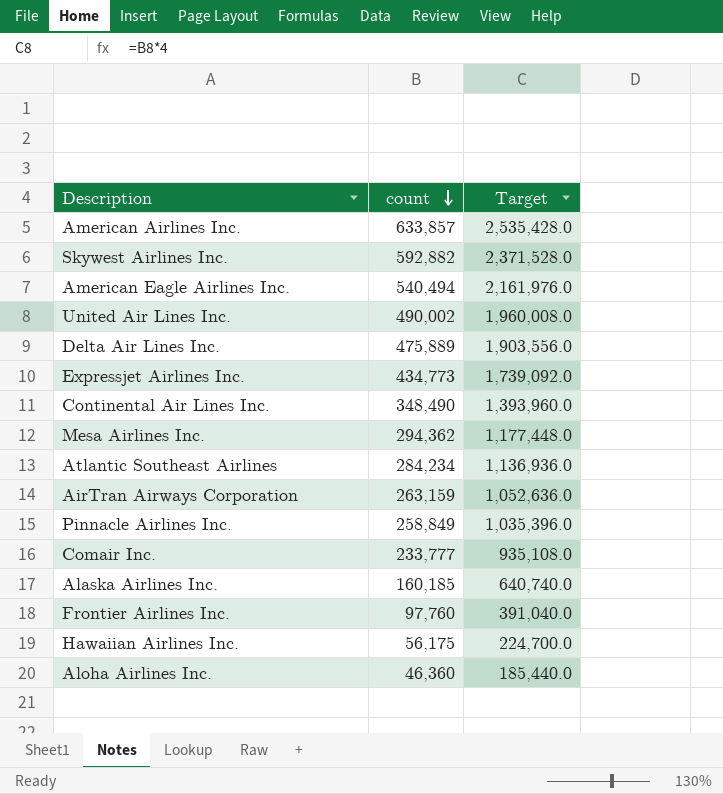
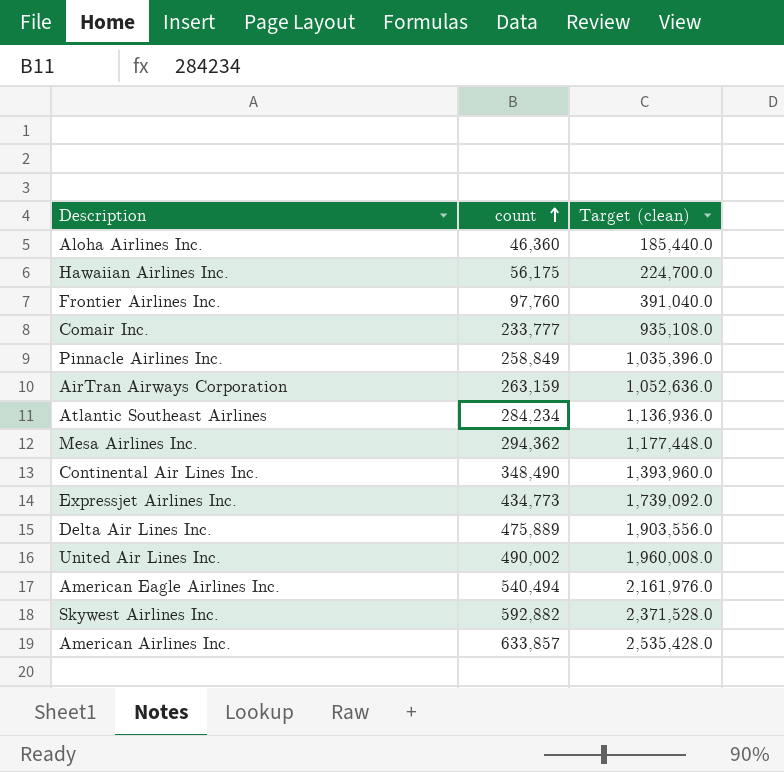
row order: count descending -> count ascending
column name: Target -> Target (clean)
row Alaska Airlines Inc.: 160,185 | 640,740.0 -> none

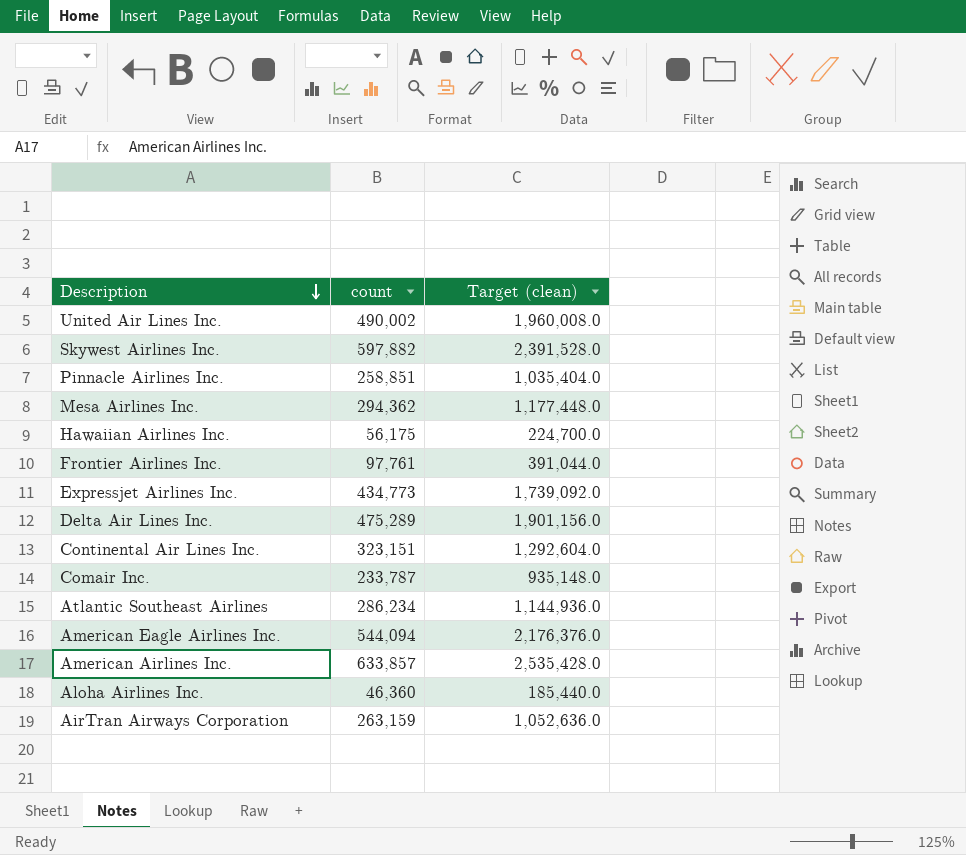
row order: count ascending -> Description descending
Skywest Airlines Inc. | count: 592,882 -> 597,882
Skywest Airlines Inc. | Target (clean): 2,371,528.0 -> 2,391,528.0
Pinnacle Airlines Inc. | count: 258,849 -> 258,851
Pinnacle Airlines Inc. | Target (clean): 1,035,396.0 -> 1,035,404.0
Frontier Airlines Inc. | count: 97,760 -> 97,761
Frontier Airlines Inc. | Target (clean): 391,040.0 -> 391,044.0
Delta Air Lines Inc. | count: 475,889 -> 475,289
Delta Air Lines Inc. | Target (clean): 1,903,556.0 -> 1,901,156.0
Continental Air Lines Inc. | count: 348,490 -> 323,151
Continental Air Lines Inc. | Target (clean): 1,393,960.0 -> 1,292,604.0
Comair Inc. | count: 233,777 -> 233,787
Comair Inc. | Target (clean): 935,108.0 -> 935,148.0
Atlantic Southeast Airlines | count: 284,234 -> 286,234
Atlantic Southeast Airlines | Target (clean): 1,136,936.0 -> 1,144,936.0
American Eagle Airlines Inc. | count: 540,494 -> 544,094
American Eagle Airlines Inc. | Target (clean): 2,161,976.0 -> 2,176,376.0

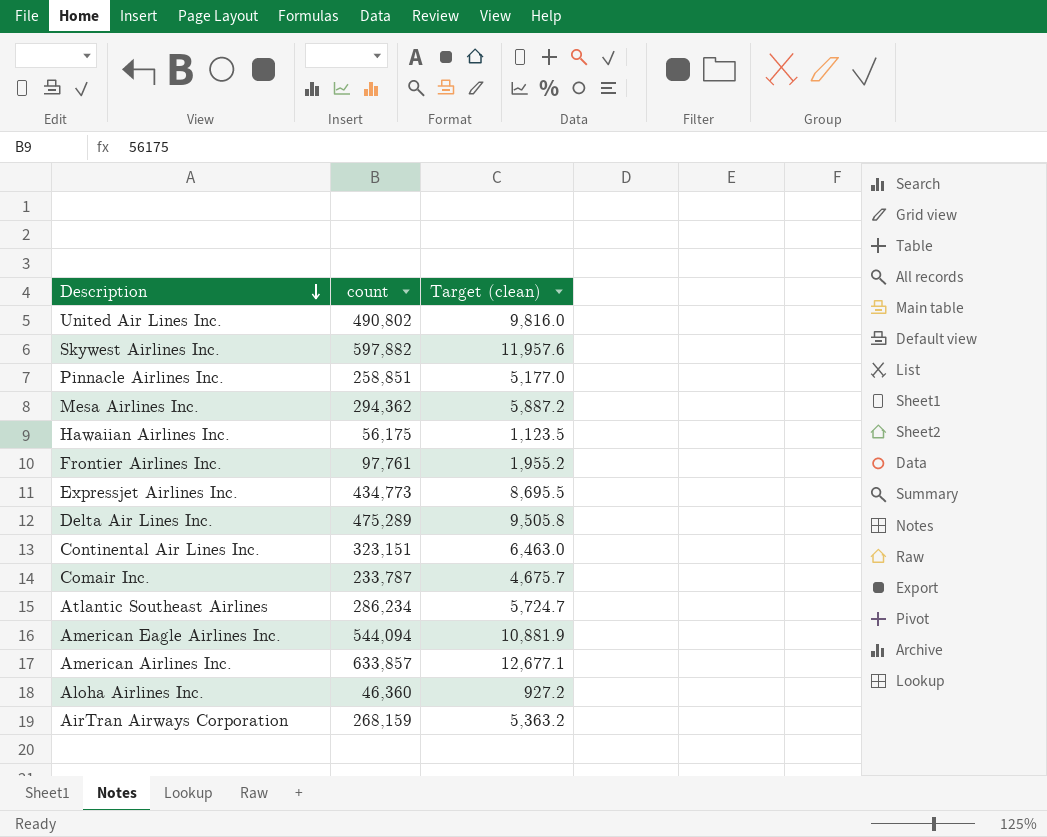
column Target (clean) | formula: [count] * 4 -> [count] * 0.02
United Air Lines Inc. | count: 490,002 -> 490,802
AirTran Airways Corporation | count: 263,159 -> 268,159

